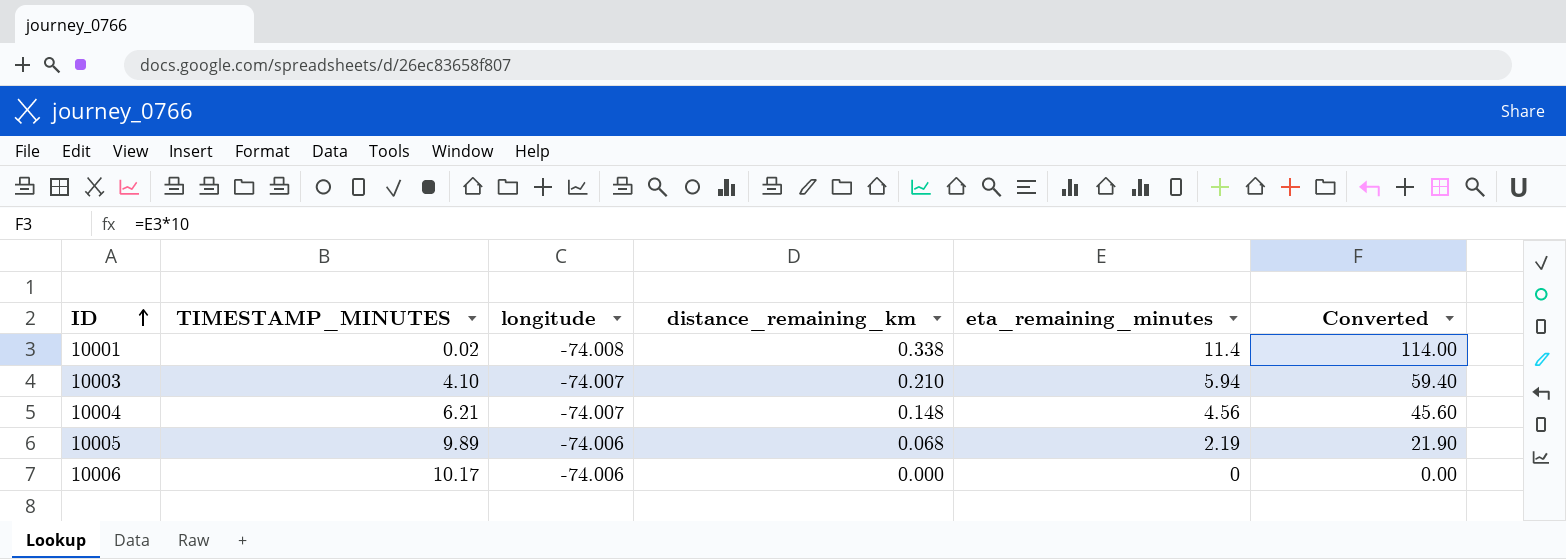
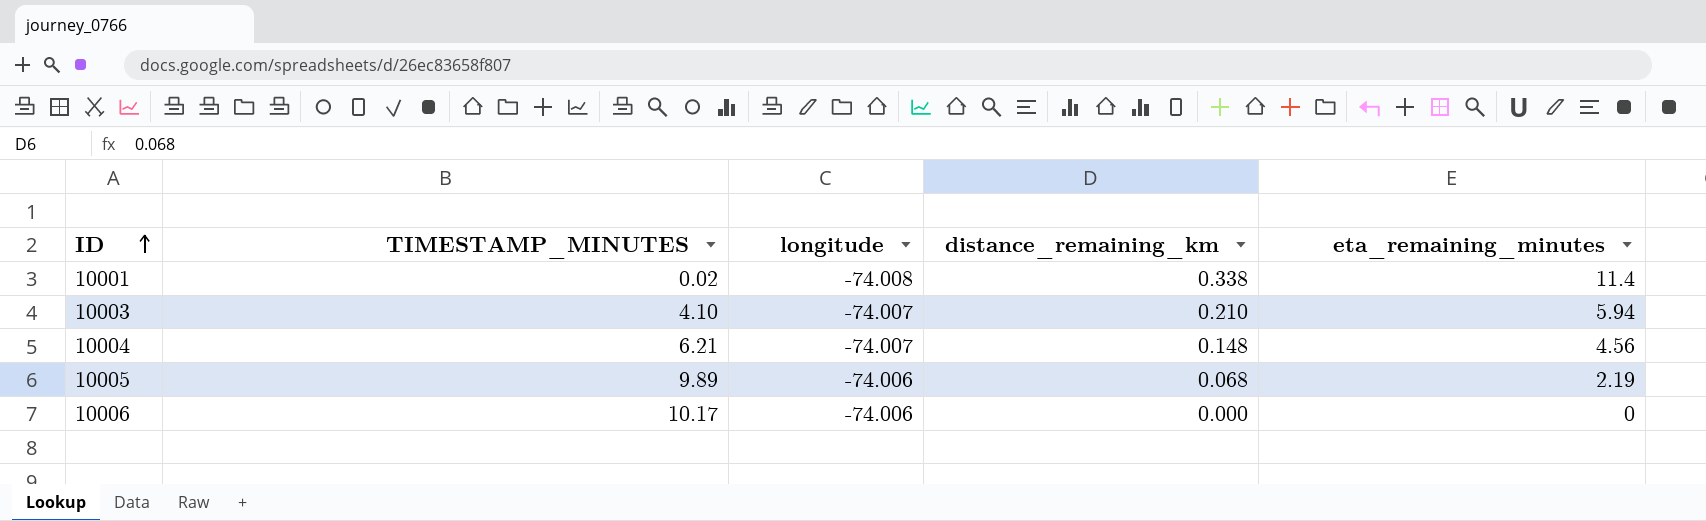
column Converted | formula: [eta_remaining_minutes] * 10 -> none

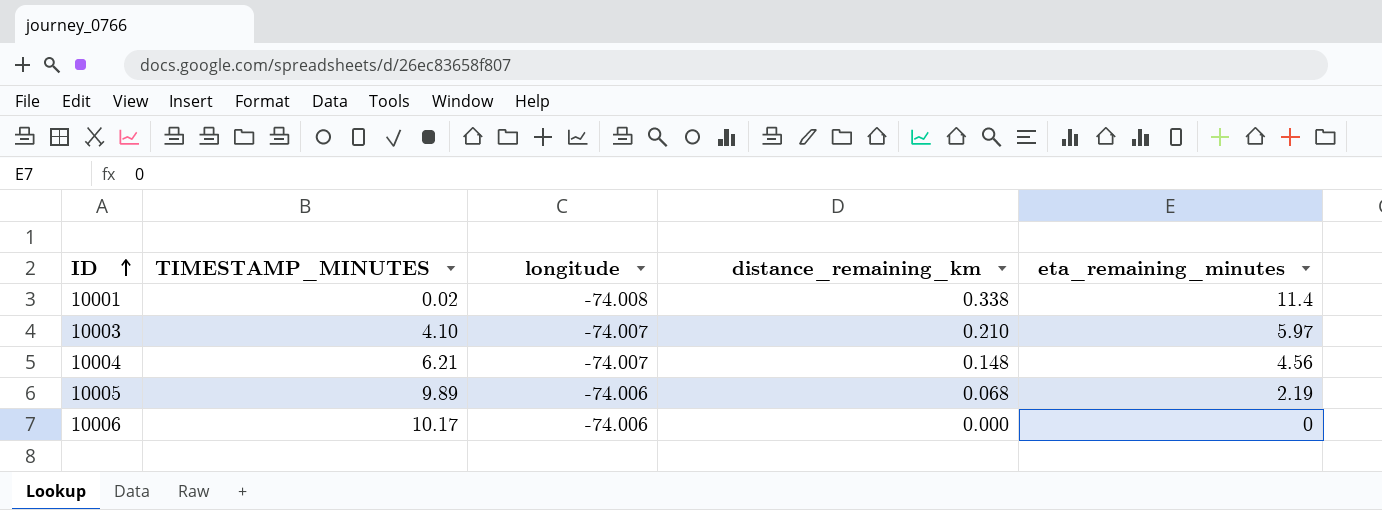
10003 | eta_remaining_minutes: 5.94 -> 5.97

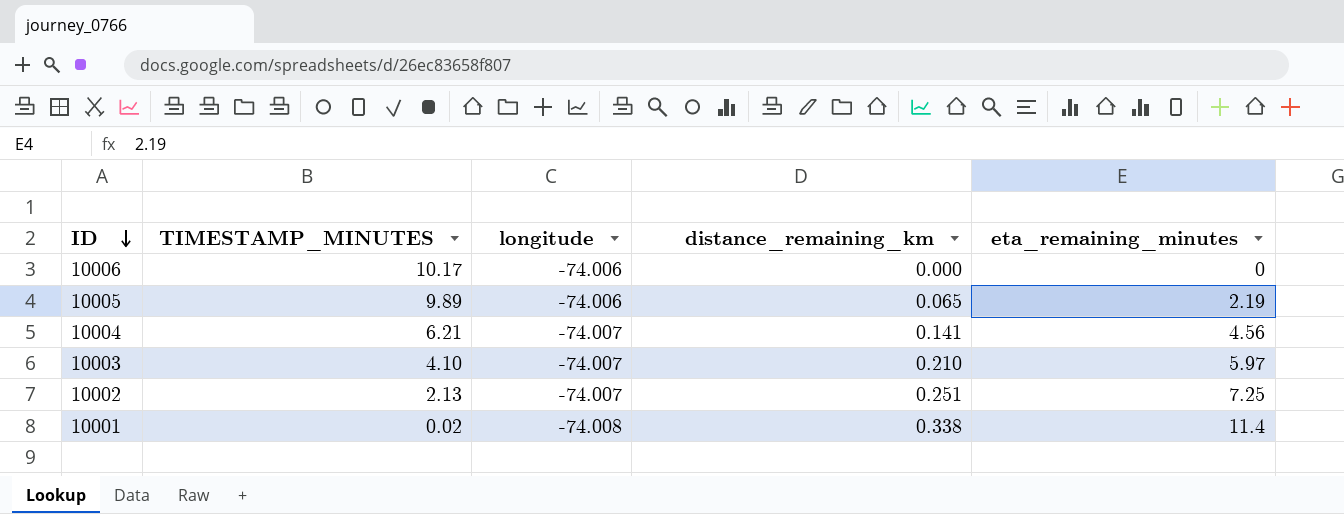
row order: ID ascending -> ID descending
10005 | distance_remaining_km: 0.068 -> 0.065
10004 | distance_remaining_km: 0.148 -> 0.141
row 10002: none -> 2.13 | -74.007 | 0.251 | 7.25

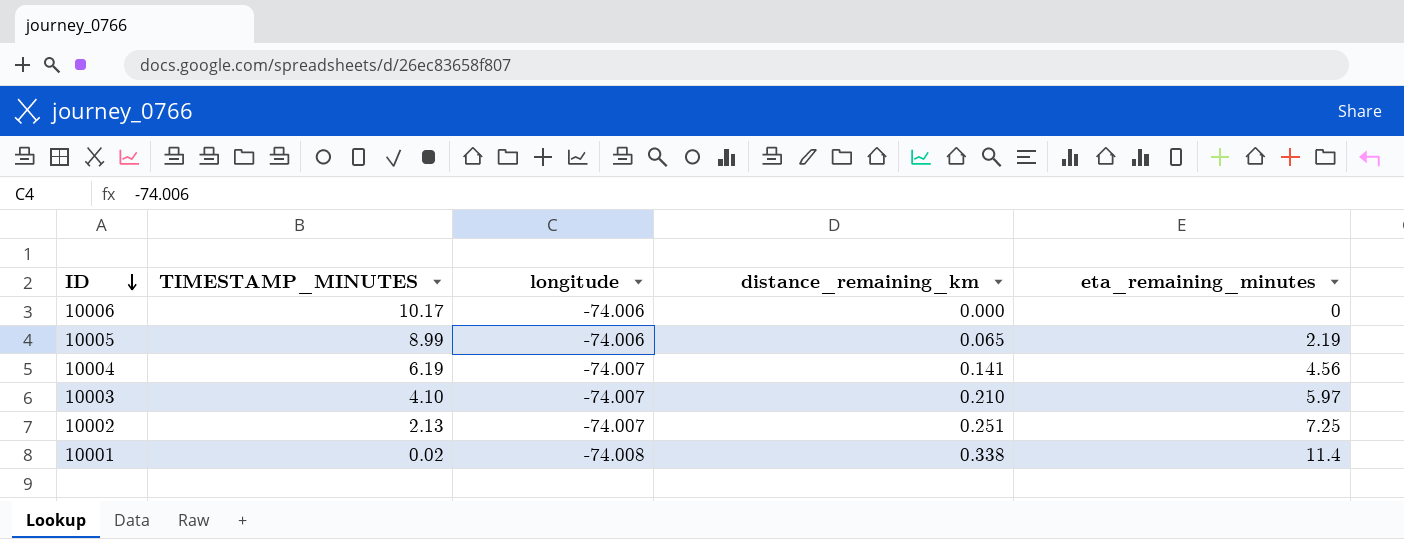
10005 | TIMESTAMP_MINUTES: 9.89 -> 8.99
10004 | TIMESTAMP_MINUTES: 6.21 -> 6.19

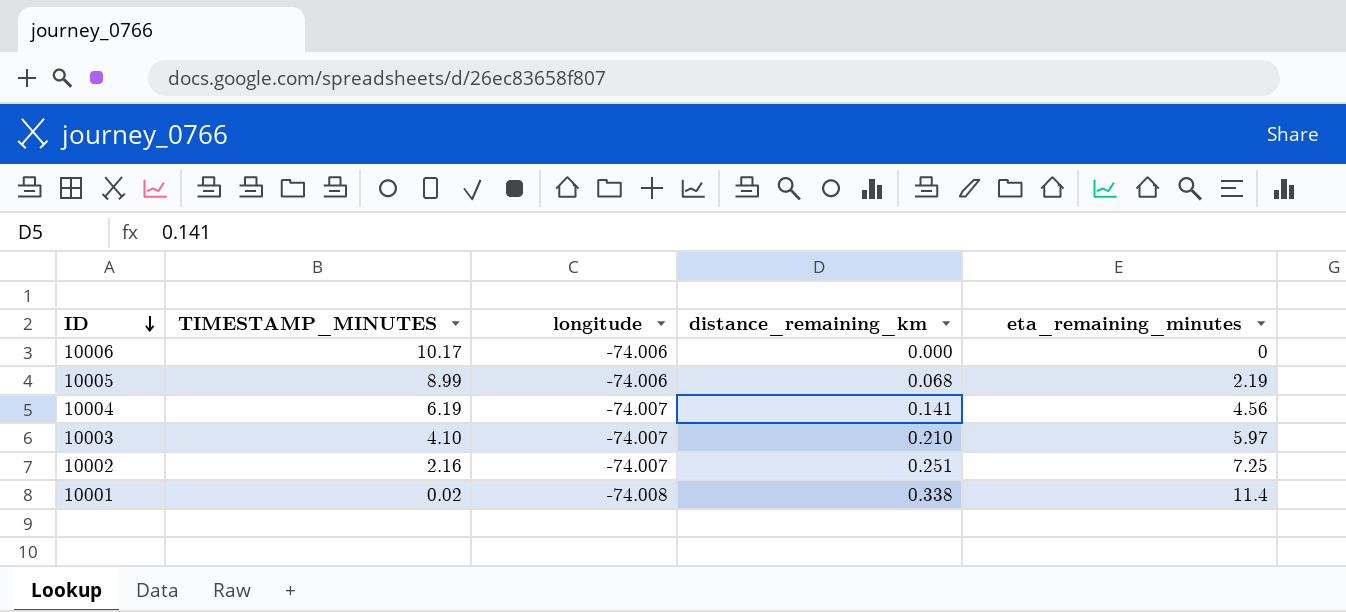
10005 | distance_remaining_km: 0.065 -> 0.068
10002 | TIMESTAMP_MINUTES: 2.13 -> 2.16

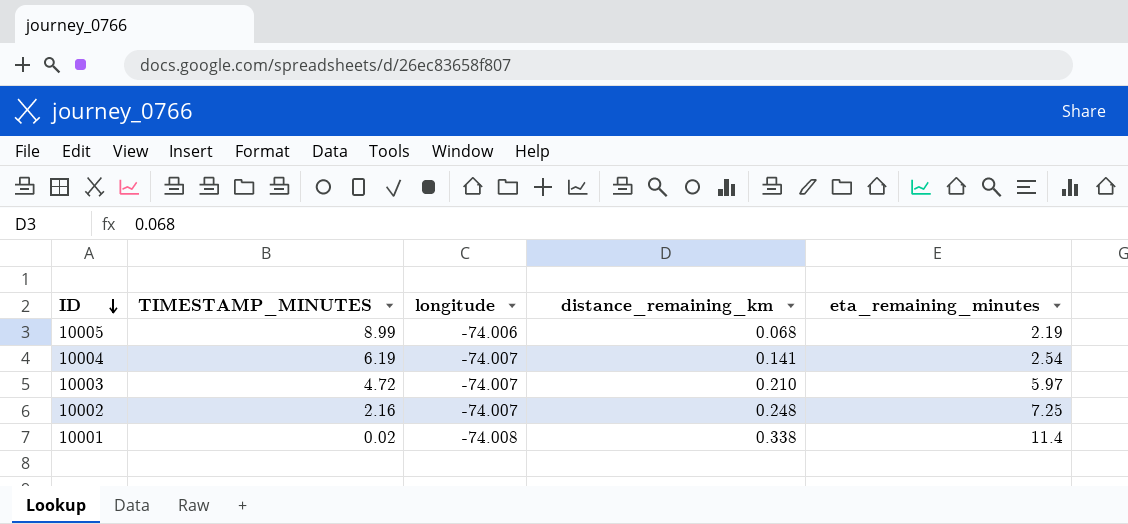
row 10006: 10.17 | -74.006 | 0.000 | 0 -> none
10004 | eta_remaining_minutes: 4.56 -> 2.54
10003 | TIMESTAMP_MINUTES: 4.10 -> 4.72
10002 | distance_remaining_km: 0.251 -> 0.248

